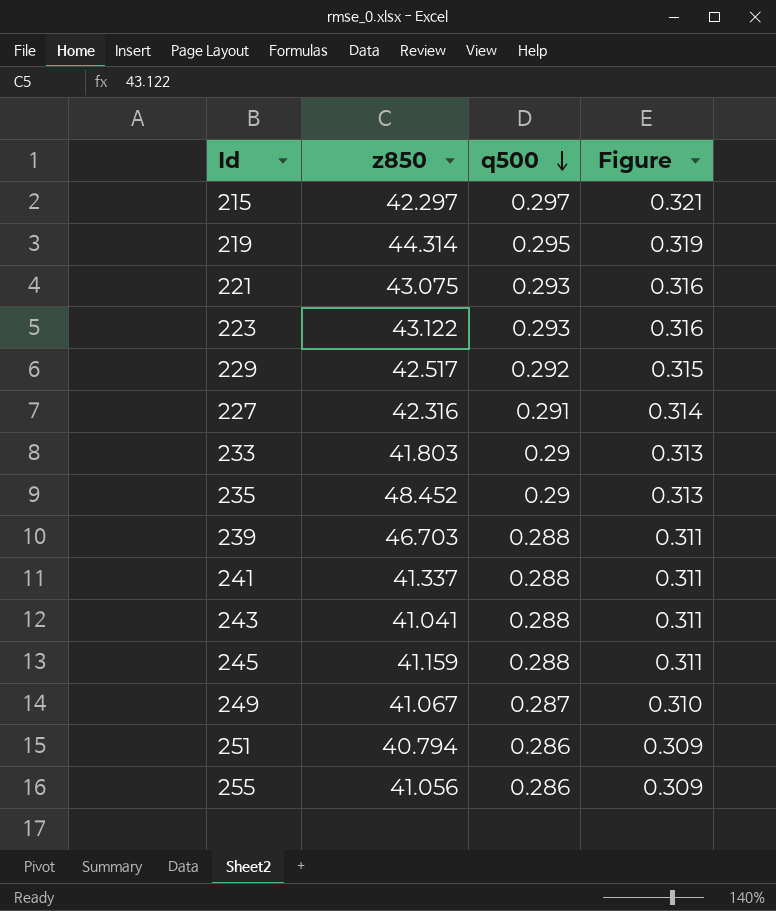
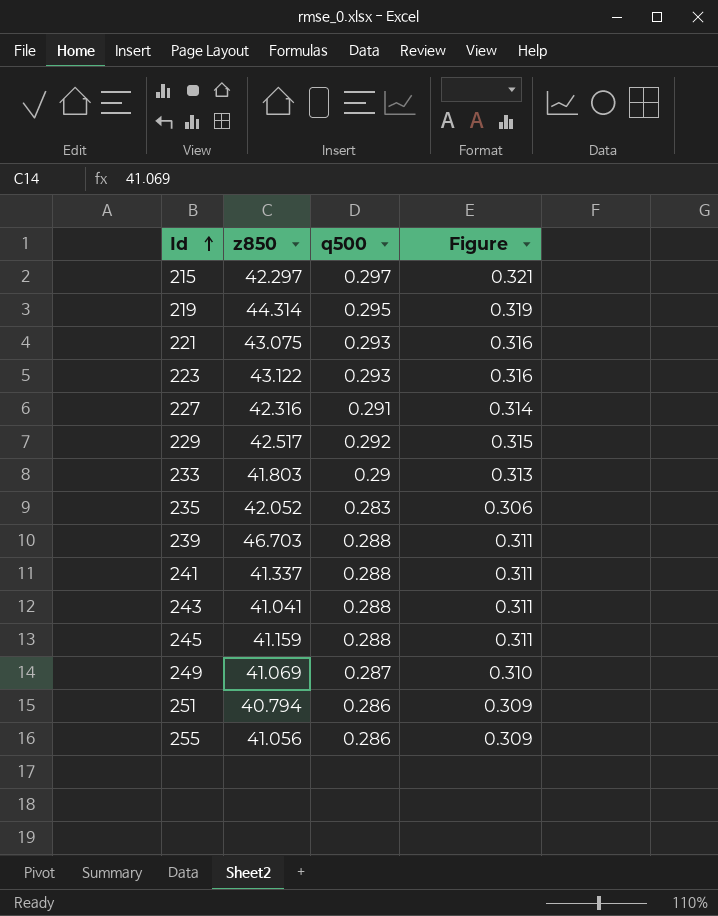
row order: q500 descending -> Id ascending
235 | z850: 48.452 -> 42.052
235 | q500: 0.29 -> 0.283
235 | Figure: 0.313 -> 0.306
249 | z850: 41.067 -> 41.069

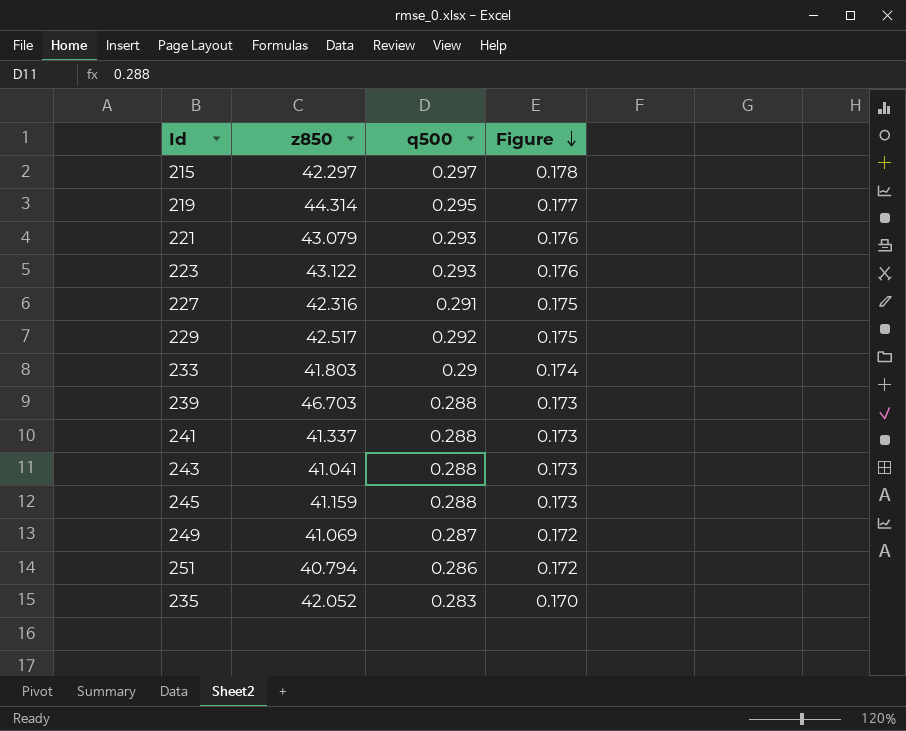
row order: Id ascending -> Figure descending
column Figure | formula: [q500] * 1.08 -> [q500] * 0.6
row 255: 41.056 | 0.286 | 0.309 -> none
221 | z850: 43.075 -> 43.079

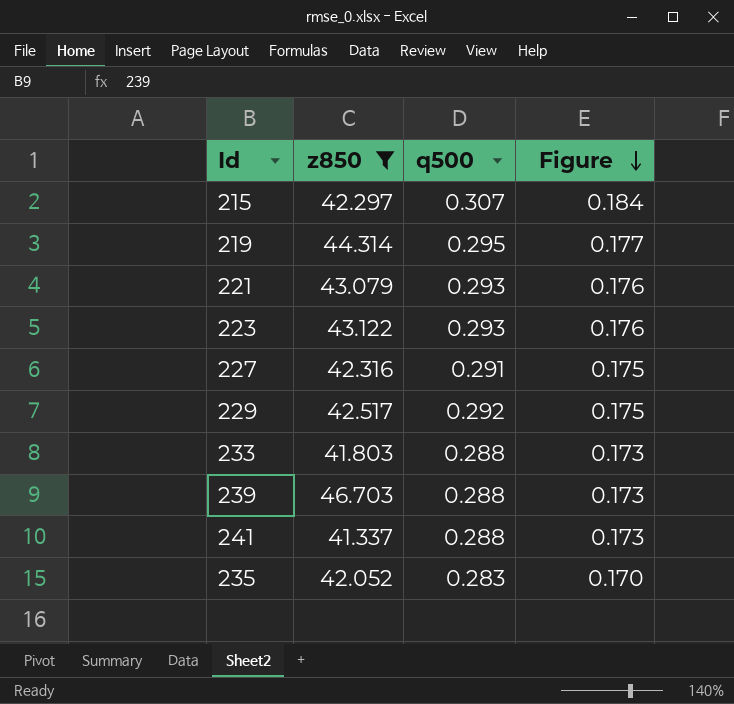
filter: none -> z850 >= 41.337
215 | q500: 0.297 -> 0.307
215 | Figure: 0.178 -> 0.184
233 | q500: 0.29 -> 0.288
233 | Figure: 0.174 -> 0.173

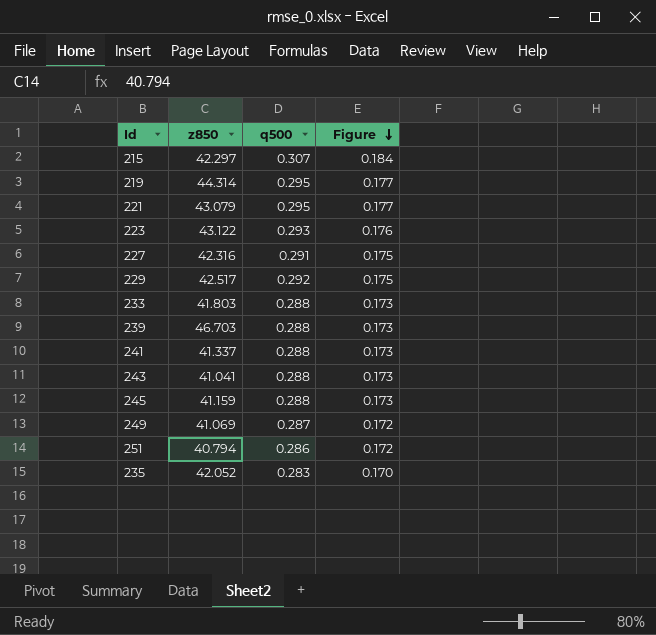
filter: z850 >= 41.337 -> none
221 | q500: 0.293 -> 0.295
221 | Figure: 0.176 -> 0.177

